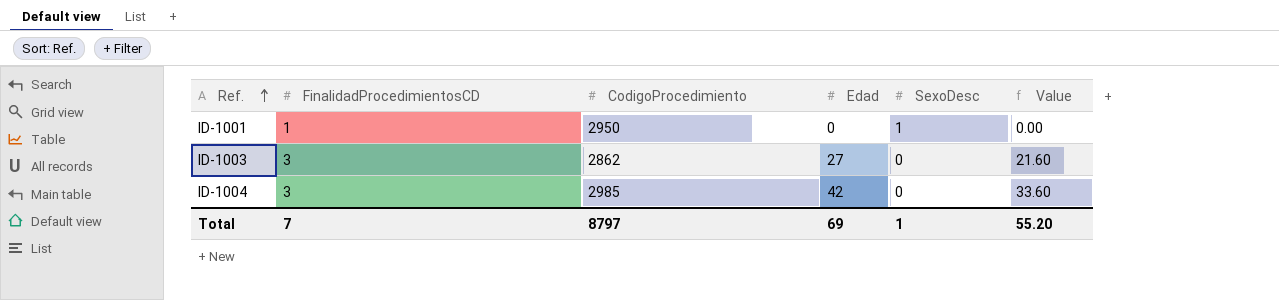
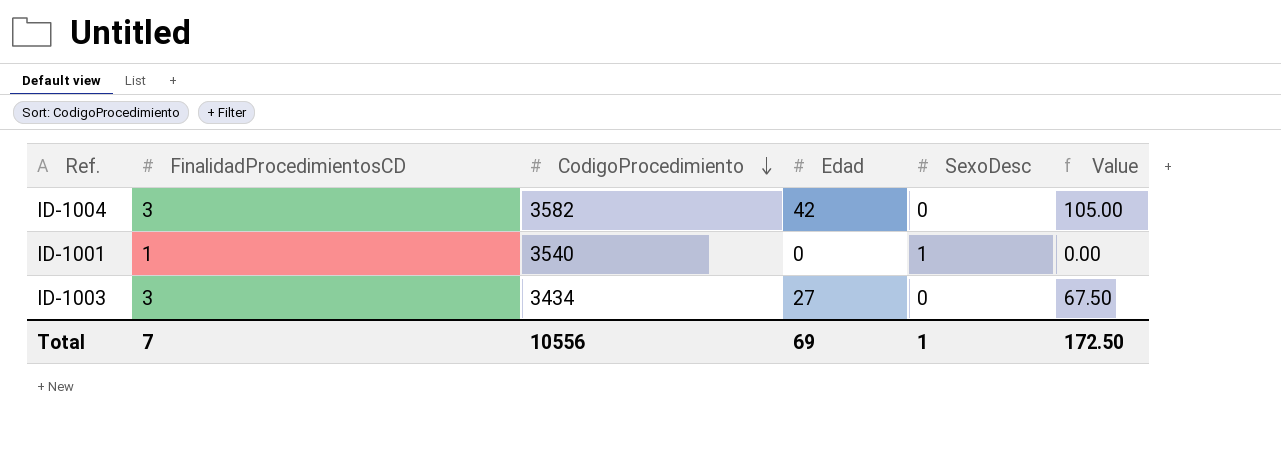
row order: Ref. ascending -> CodigoProcedimiento descending
column Value | formula: [Edad] * 0.8 -> [Edad] * 2.5
ID-1004 | CodigoProcedimiento: 2985 -> 3582
ID-1001 | CodigoProcedimiento: 2950 -> 3540
ID-1003 | CodigoProcedimiento: 2862 -> 3434
Total | CodigoProcedimiento: 8797 -> 10556
Total | Value: 55.20 -> 172.50

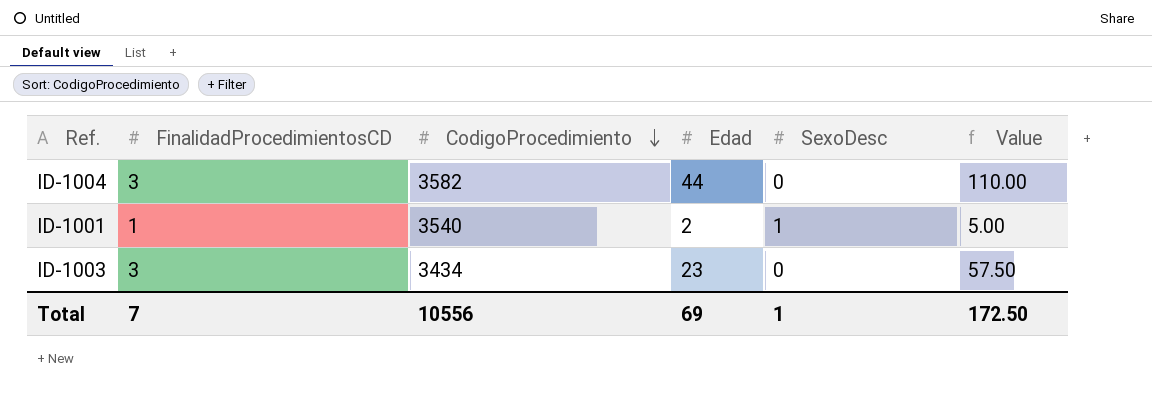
ID-1004 | Edad: 42 -> 44
ID-1004 | Value: 105.00 -> 110.00
ID-1001 | Edad: 0 -> 2
ID-1001 | Value: 0.00 -> 5.00
ID-1003 | Edad: 27 -> 23
ID-1003 | Value: 67.50 -> 57.50

